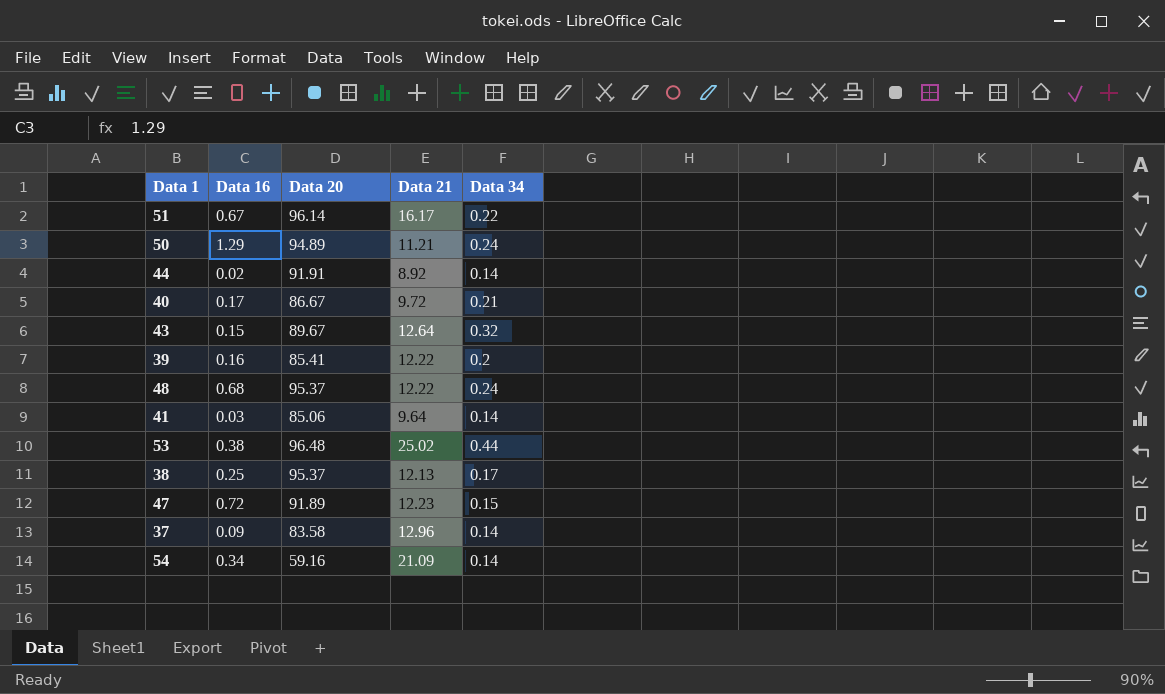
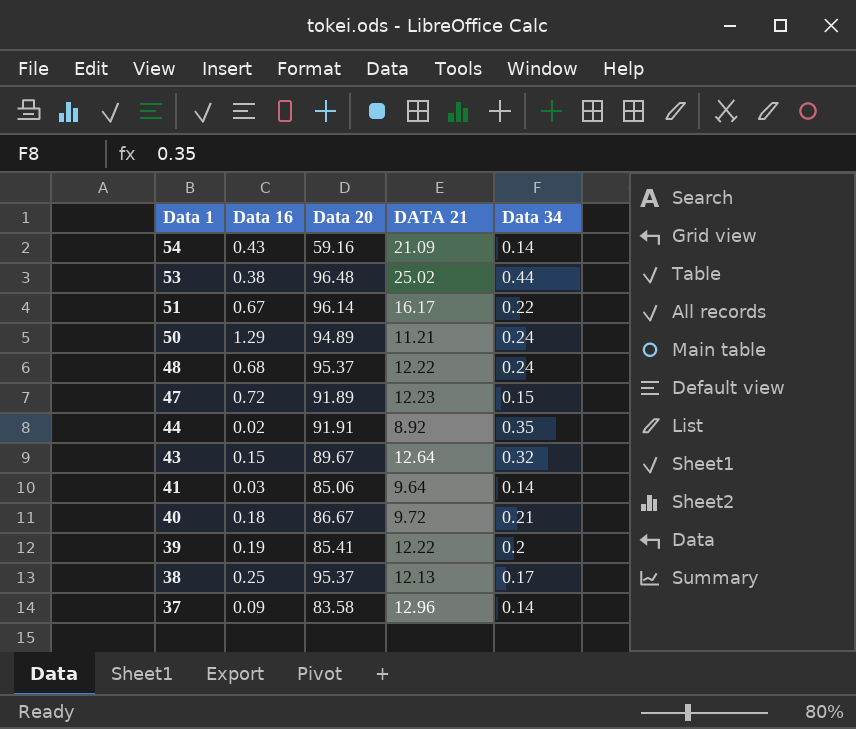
row order: none -> Data 1 descending
column name: Data 21 -> DATA 21
54 | Data 16: 0.34 -> 0.43
44 | Data 34: 0.14 -> 0.35
40 | Data 16: 0.17 -> 0.18
39 | Data 16: 0.16 -> 0.19

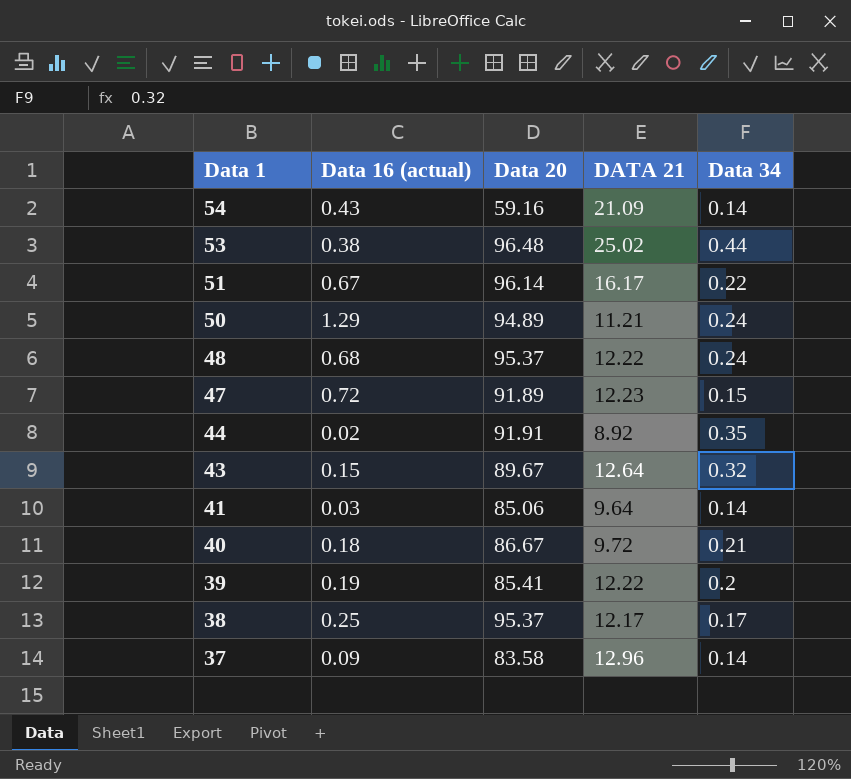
column name: Data 16 -> Data 16 (actual)
38 | DATA 21: 12.13 -> 12.17

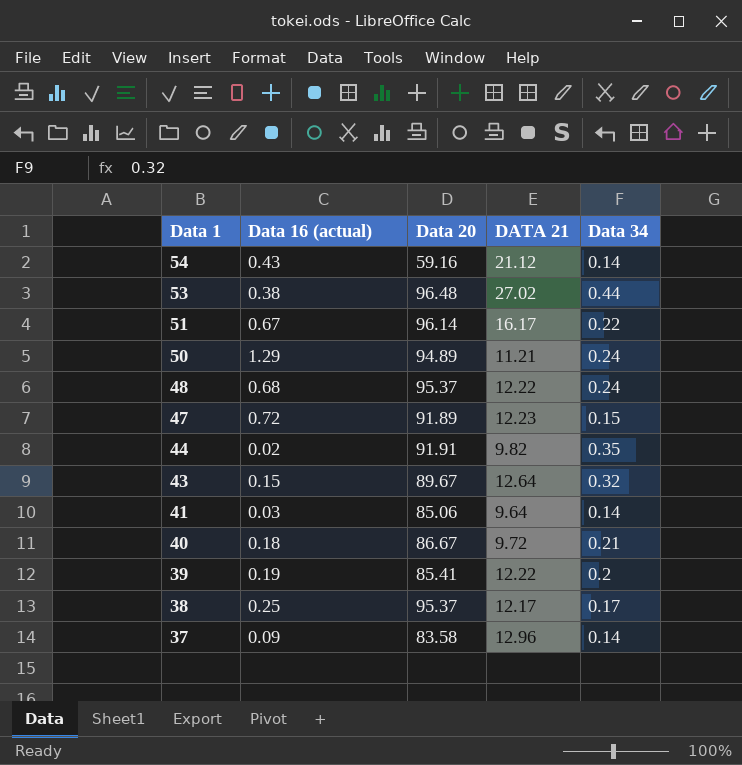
54 | DATA 21: 21.09 -> 21.12
53 | DATA 21: 25.02 -> 27.02
44 | DATA 21: 8.92 -> 9.82

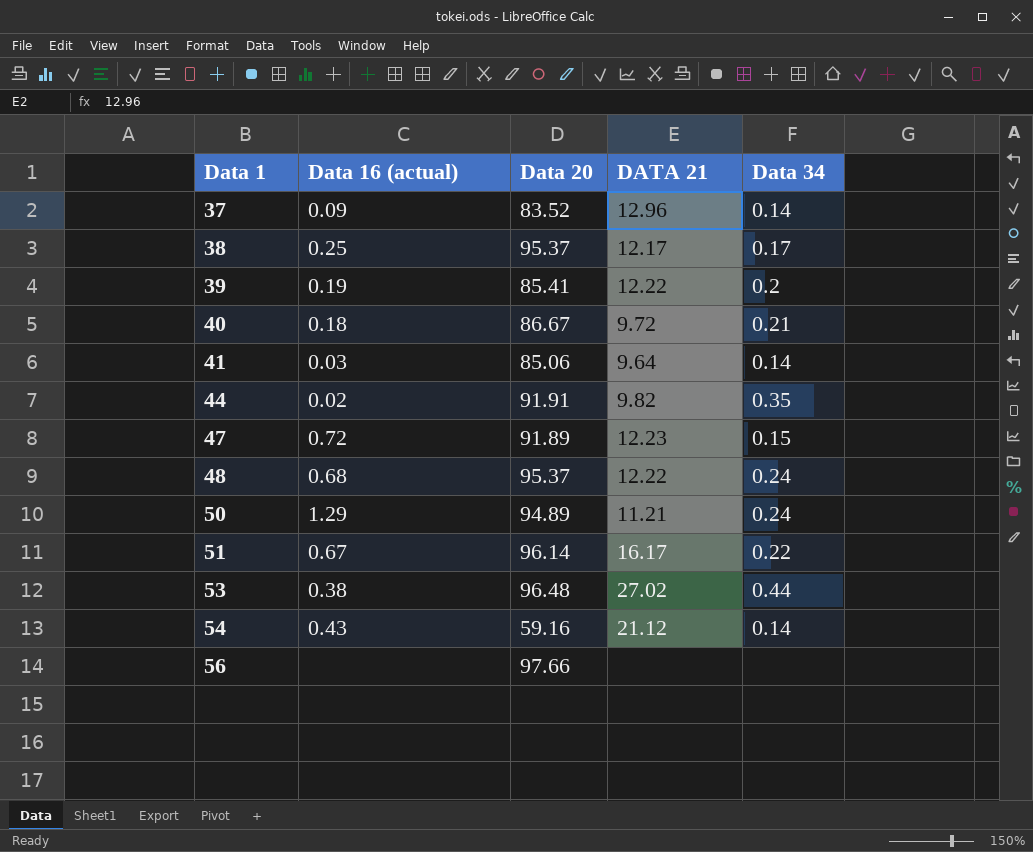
row order: Data 1 descending -> Data 1 ascending
row 43: 0.15 | 89.67 | 12.64 | 0.32 -> none
37 | Data 20: 83.58 -> 83.52
row 56: none -> none | 97.66 | none | none

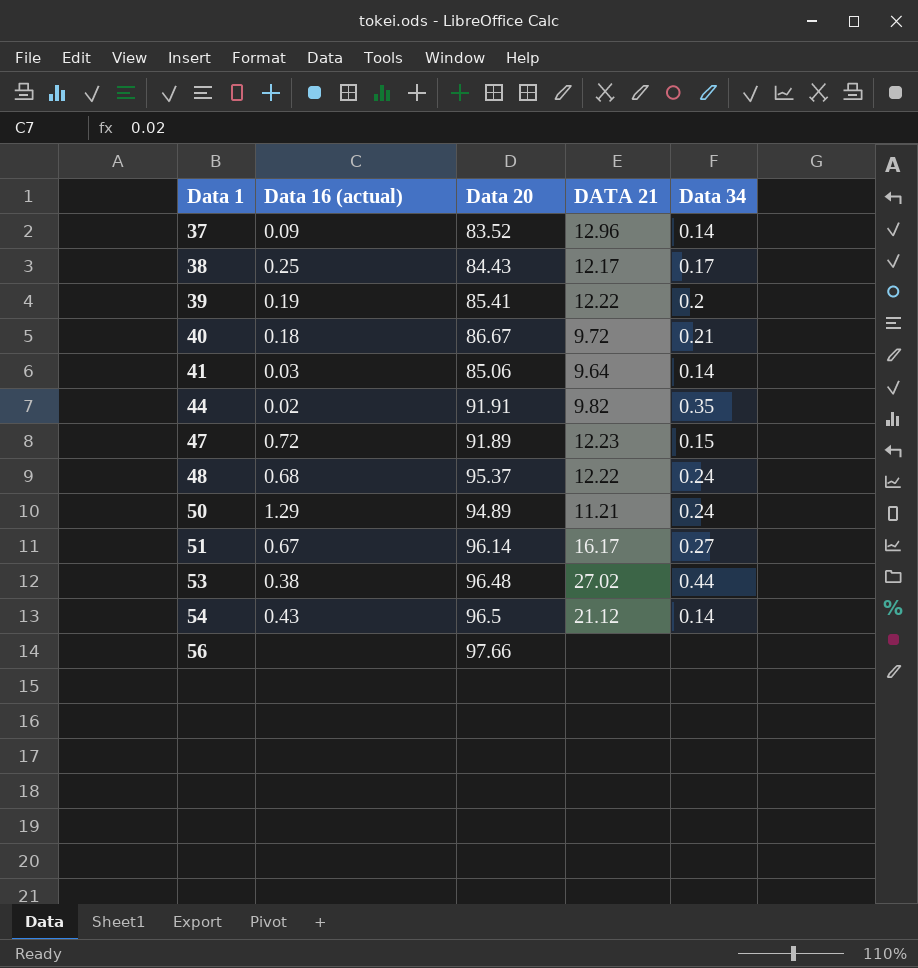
38 | Data 20: 95.37 -> 84.43
51 | Data 34: 0.22 -> 0.27
54 | Data 20: 59.16 -> 96.5

